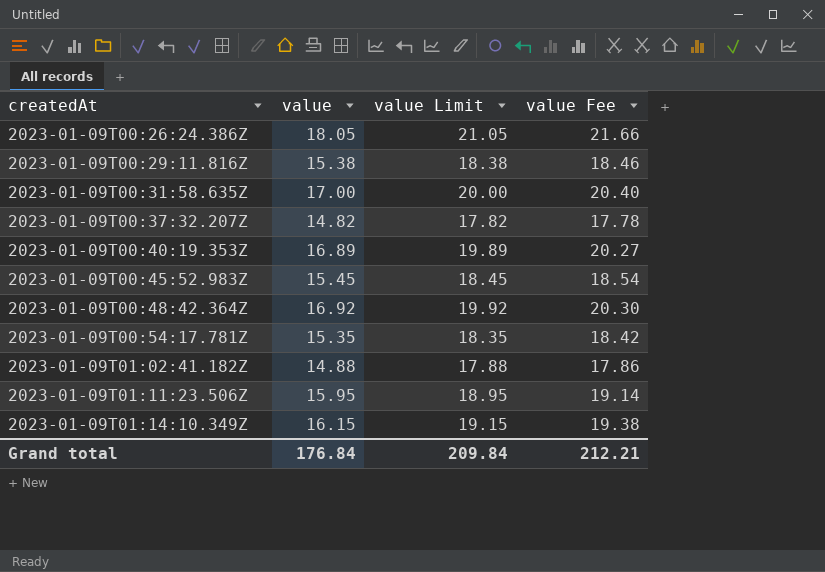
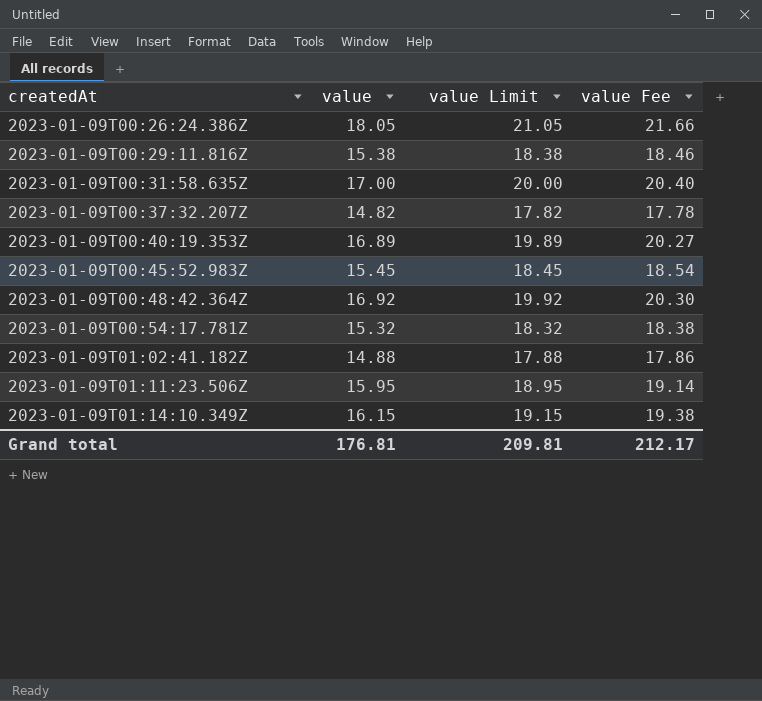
2023-01-09T00:54:17.781Z | value: 15.35 -> 15.32
2023-01-09T00:54:17.781Z | value Limit: 18.35 -> 18.32
2023-01-09T00:54:17.781Z | value Fee: 18.42 -> 18.38
Grand total | value: 176.84 -> 176.81
Grand total | value Limit: 209.84 -> 209.81
Grand total | value Fee: 212.21 -> 212.17

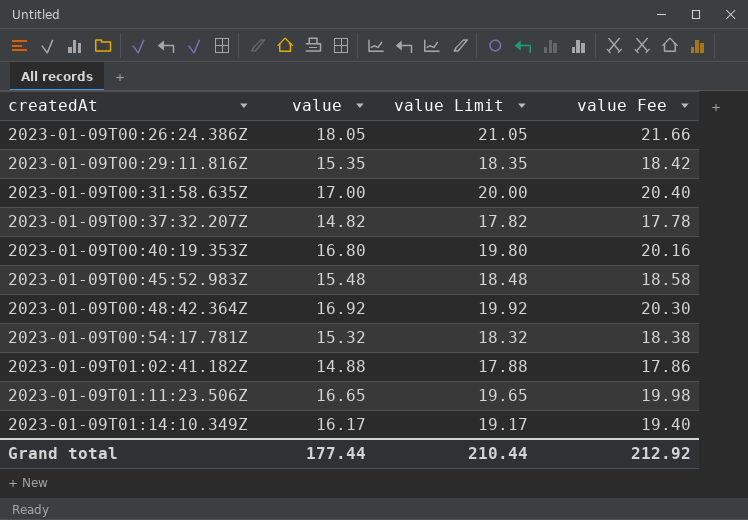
2023-01-09T00:29:11.816Z | value: 15.38 -> 15.35
2023-01-09T00:29:11.816Z | value Limit: 18.38 -> 18.35
2023-01-09T00:29:11.816Z | value Fee: 18.46 -> 18.42
2023-01-09T00:40:19.353Z | value: 16.89 -> 16.80
2023-01-09T00:40:19.353Z | value Limit: 19.89 -> 19.80
2023-01-09T00:40:19.353Z | value Fee: 20.27 -> 20.16
2023-01-09T00:45:52.983Z | value: 15.45 -> 15.48
2023-01-09T00:45:52.983Z | value Limit: 18.45 -> 18.48
2023-01-09T00:45:52.983Z | value Fee: 18.54 -> 18.58
2023-01-09T01:11:23.506Z | value: 15.95 -> 16.65
2023-01-09T01:11:23.506Z | value Limit: 18.95 -> 19.65
2023-01-09T01:11:23.506Z | value Fee: 19.14 -> 19.98
2023-01-09T01:14:10.349Z | value: 16.15 -> 16.17
2023-01-09T01:14:10.349Z | value Limit: 19.15 -> 19.17
2023-01-09T01:14:10.349Z | value Fee: 19.38 -> 19.40
Grand total | value: 176.81 -> 177.44
Grand total | value Limit: 209.81 -> 210.44
Grand total | value Fee: 212.17 -> 212.92

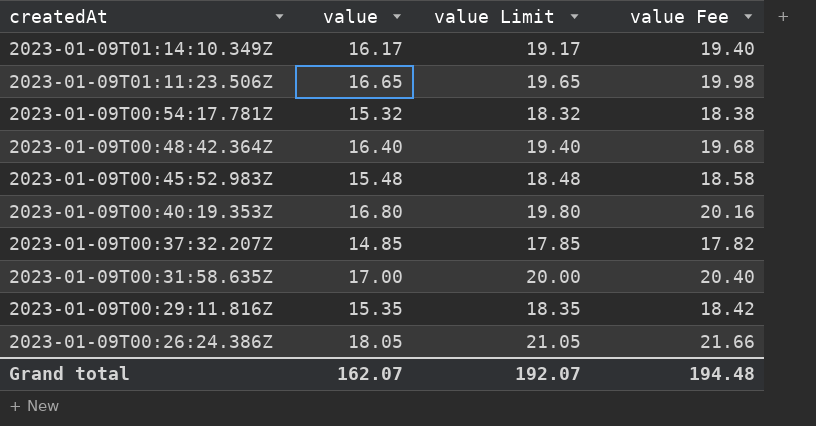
row order: createdAt ascending -> createdAt descending
row 2023-01-09T01:02:41.182Z: 14.88 | 17.88 | 17.86 -> none
2023-01-09T00:48:42.364Z | value: 16.92 -> 16.40
2023-01-09T00:48:42.364Z | value Limit: 19.92 -> 19.40
2023-01-09T00:48:42.364Z | value Fee: 20.30 -> 19.68
2023-01-09T00:37:32.207Z | value: 14.82 -> 14.85
2023-01-09T00:37:32.207Z | value Limit: 17.82 -> 17.85
2023-01-09T00:37:32.207Z | value Fee: 17.78 -> 17.82
Grand total | value: 177.44 -> 162.07
Grand total | value Limit: 210.44 -> 192.07
Grand total | value Fee: 212.92 -> 194.48

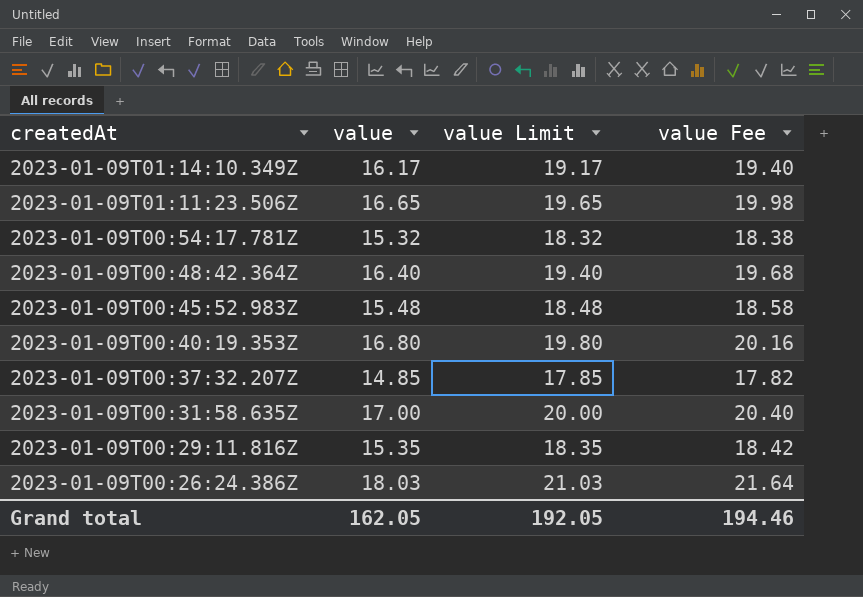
2023-01-09T00:26:24.386Z | value: 18.05 -> 18.03
2023-01-09T00:26:24.386Z | value Limit: 21.05 -> 21.03
2023-01-09T00:26:24.386Z | value Fee: 21.66 -> 21.64
Grand total | value: 162.07 -> 162.05
Grand total | value Limit: 192.07 -> 192.05
Grand total | value Fee: 194.48 -> 194.46

